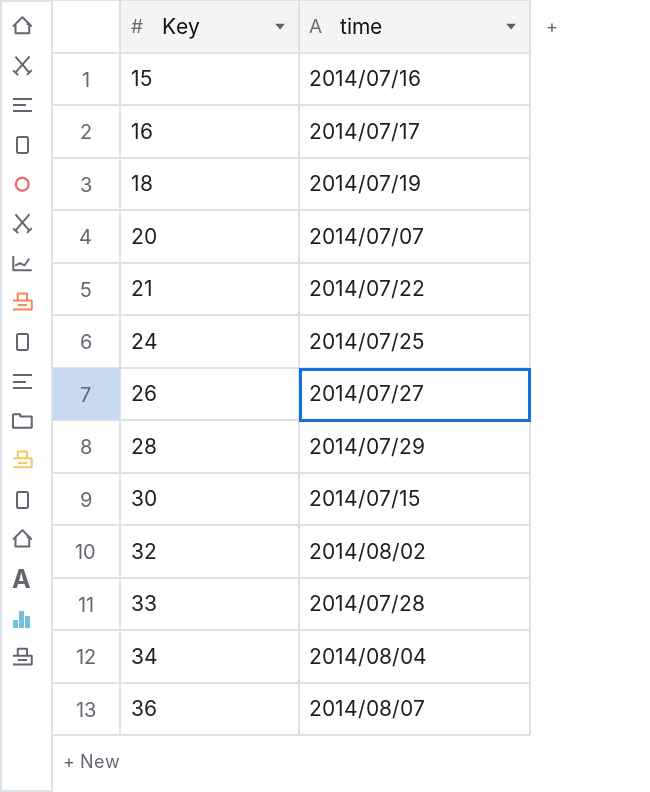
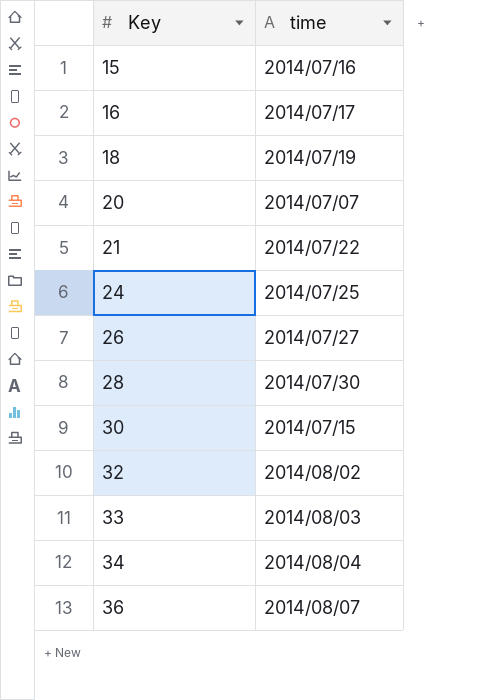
28 | time: 2014/07/29 -> 2014/07/30
33 | time: 2014/07/28 -> 2014/08/03

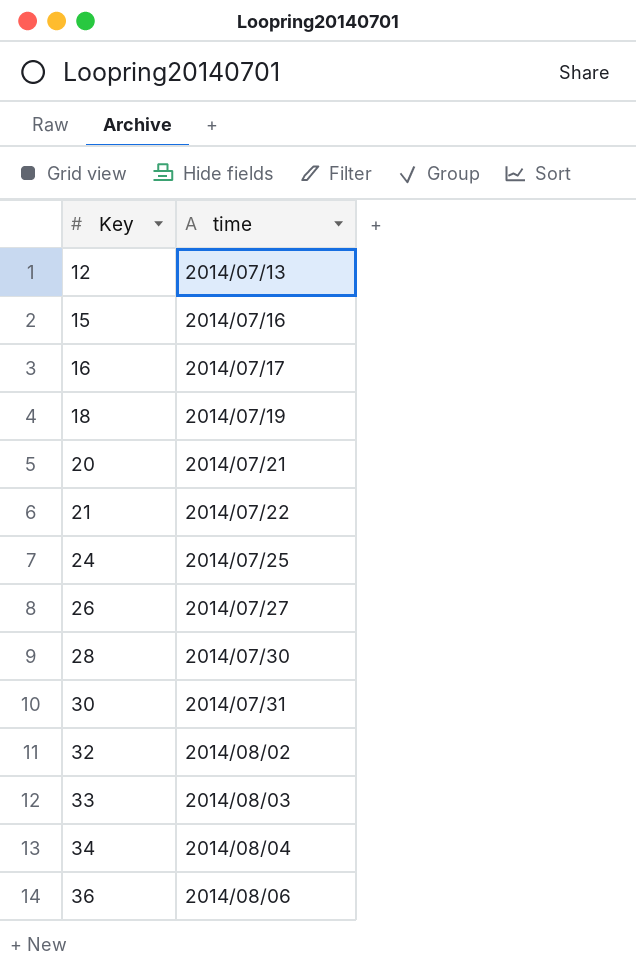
row 12: none -> 2014/07/13
20 | time: 2014/07/07 -> 2014/07/21
30 | time: 2014/07/15 -> 2014/07/31
36 | time: 2014/08/07 -> 2014/08/06

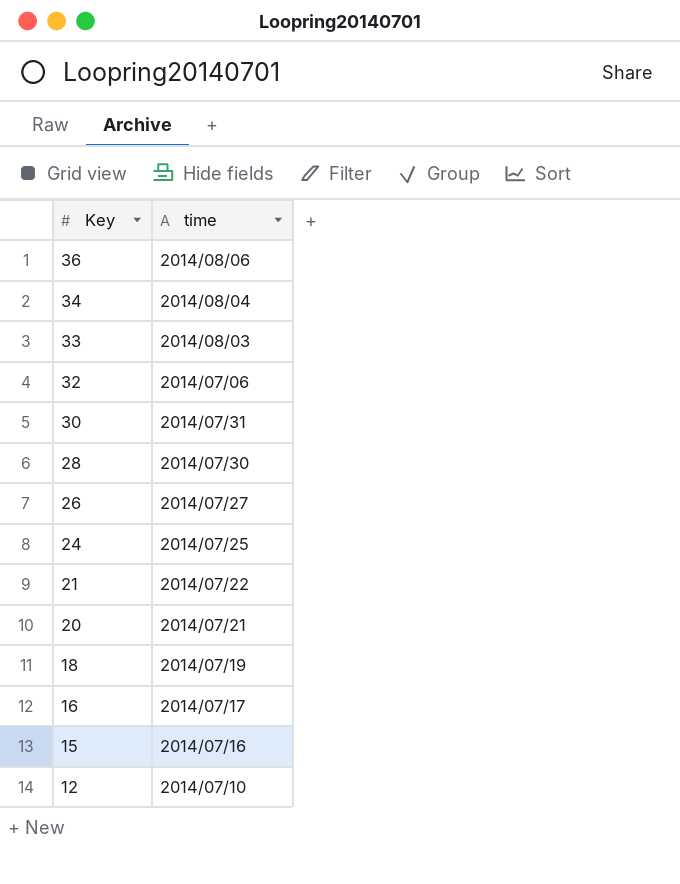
row order: Key ascending -> Key descending
32 | time: 2014/08/02 -> 2014/07/06
12 | time: 2014/07/13 -> 2014/07/10

